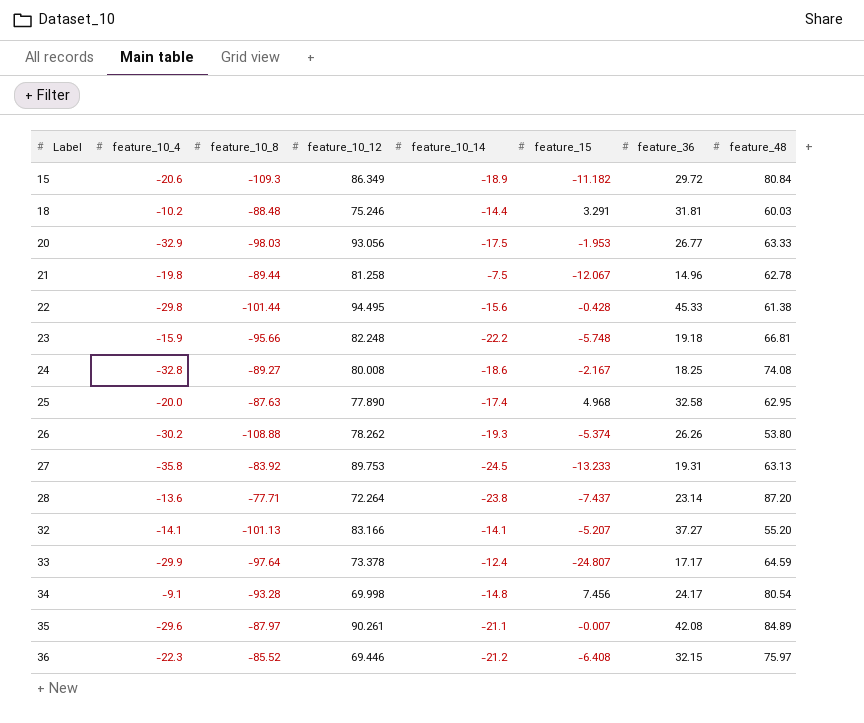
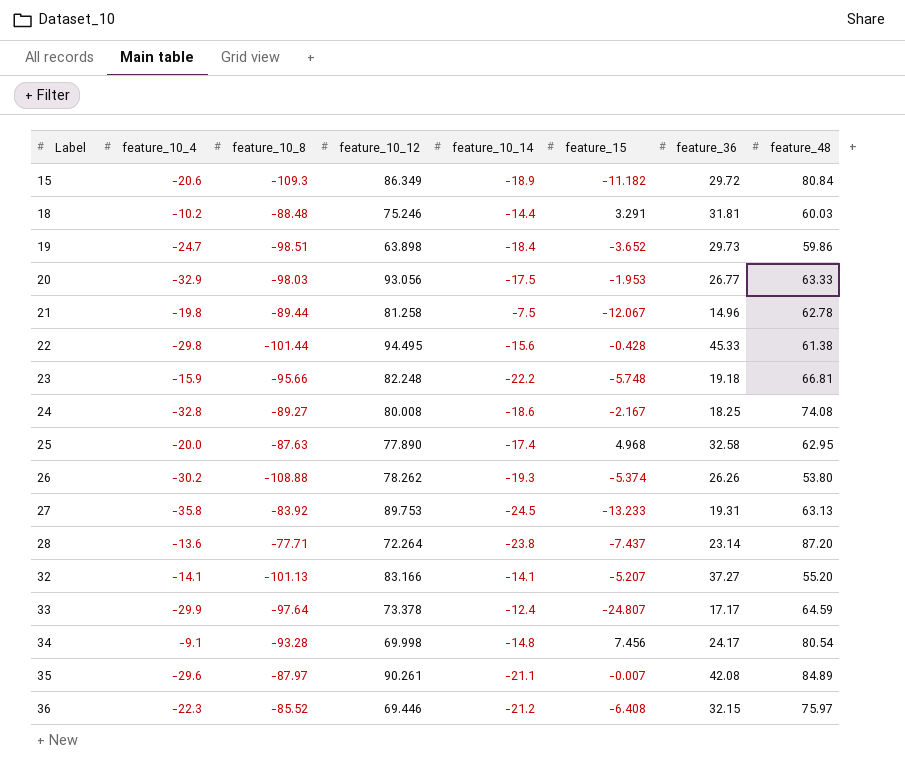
row 19: none -> -24.7 | -98.51 | 63.898 | -18.4 | -3.652 | 29.73 | 59.86

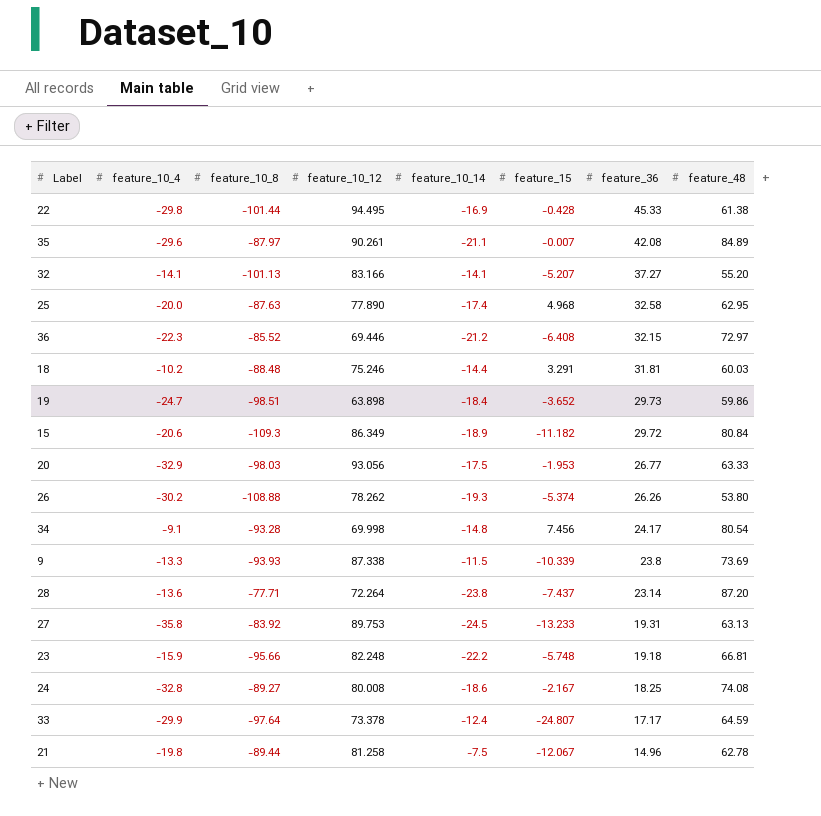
row order: Label ascending -> feature_36 descending
22 | feature_10_14: -15.6 -> -16.9
36 | feature_48: 75.97 -> 72.97
row 9: none -> -13.3 | -93.93 | 87.338 | -11.5 | -10.339 | 23.8 | 73.69

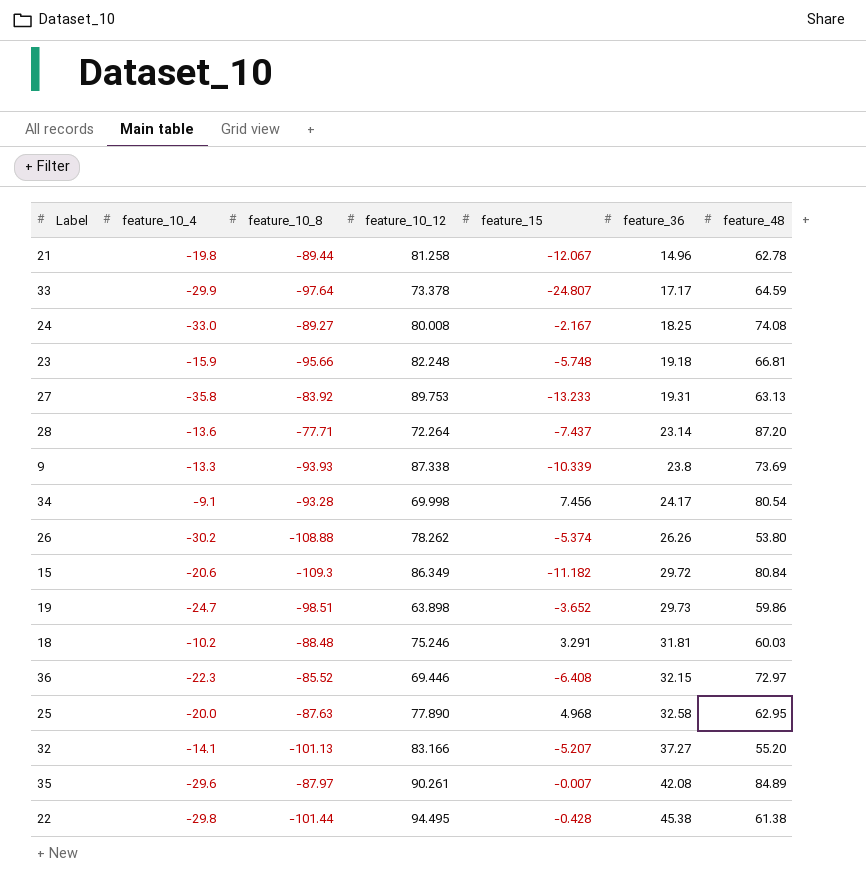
row order: feature_36 descending -> feature_36 ascending
column feature_10_14 | position: 5 -> none
row 20: -32.9 | -98.03 | 93.056 | -17.5 | -1.953 | 26.77 | 63.33 -> none
24 | feature_10_4: -32.8 -> -33.0
22 | feature_36: 45.33 -> 45.38

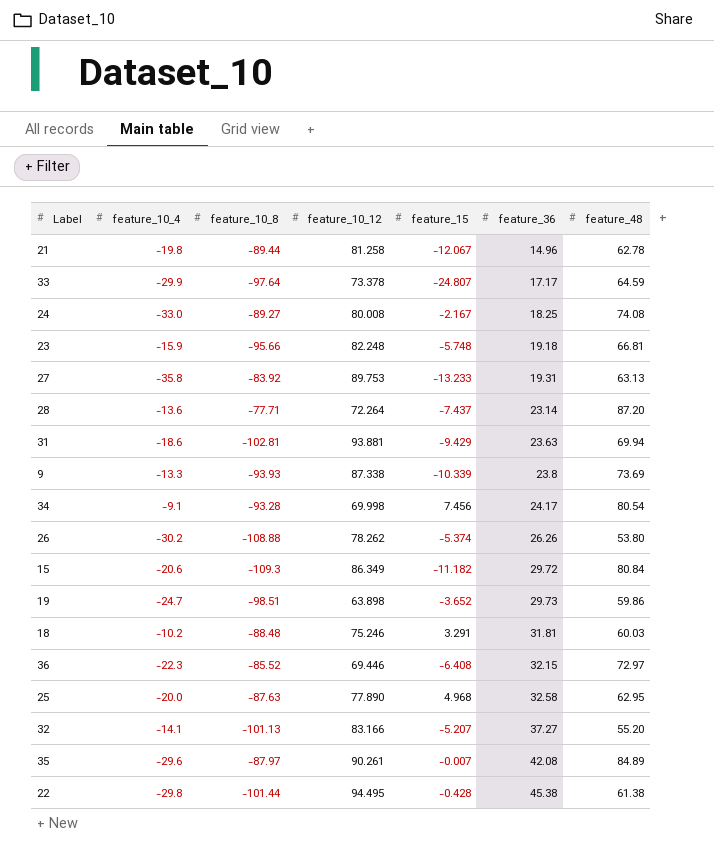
row 31: none -> -18.6 | -102.81 | 93.881 | -9.429 | 23.63 | 69.94

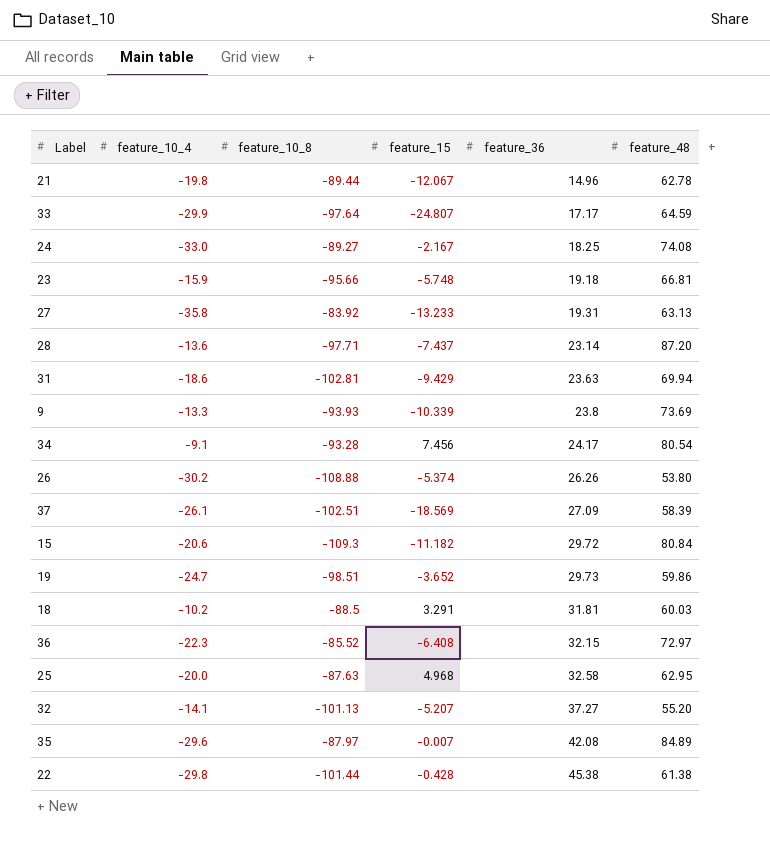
column feature_10_12 | position: 4 -> none
28 | feature_10_8: -77.71 -> -97.71
row 37: none -> -26.1 | -102.51 | -18.569 | 27.09 | 58.39
18 | feature_10_8: -88.48 -> -88.5

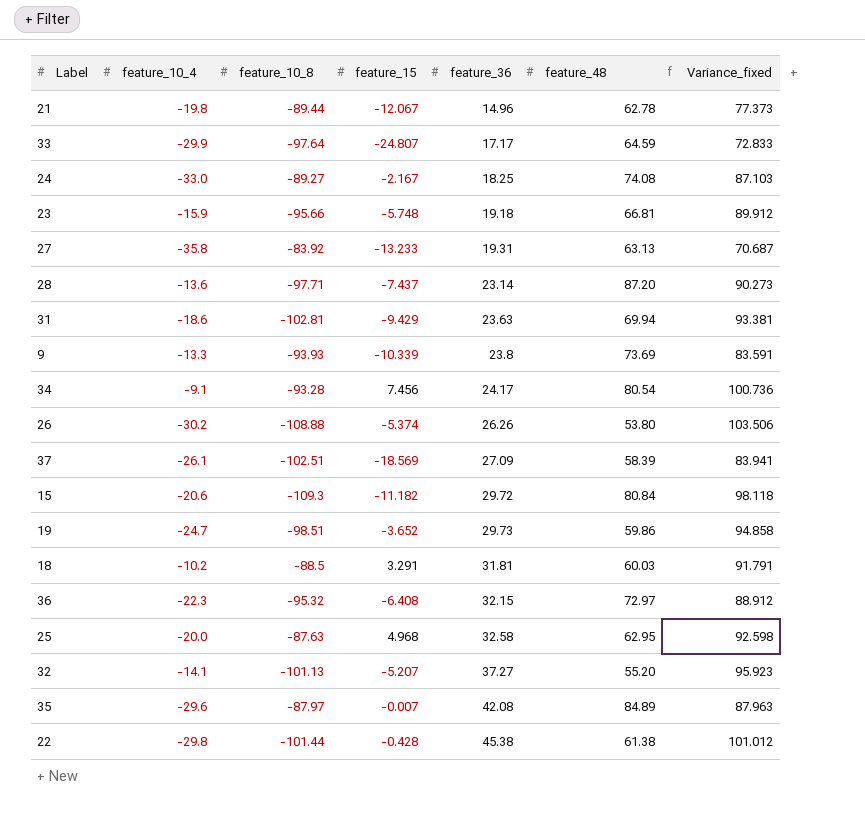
column Variance_fixed | formula: none -> [feature_15] - [feature_10_8]
36 | feature_10_8: -85.52 -> -95.32

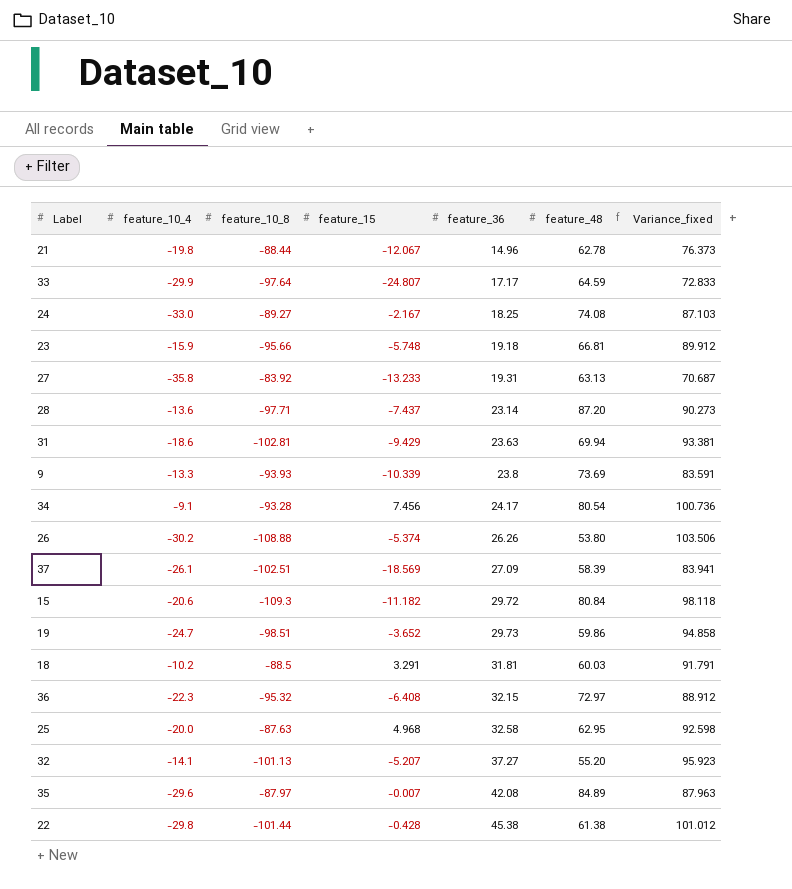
21 | feature_10_8: -89.44 -> -88.44
21 | Variance_fixed: 77.373 -> 76.373

